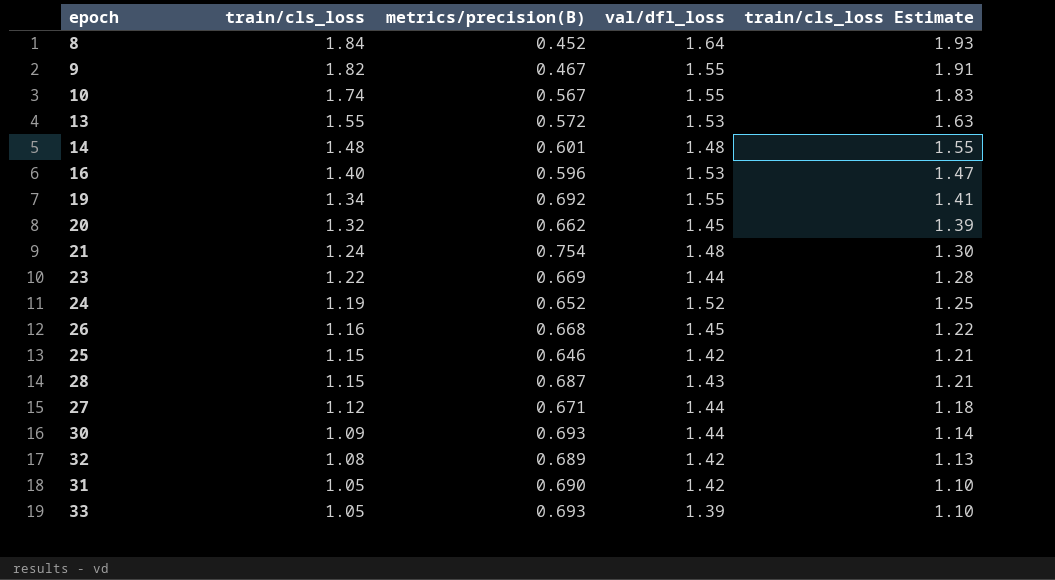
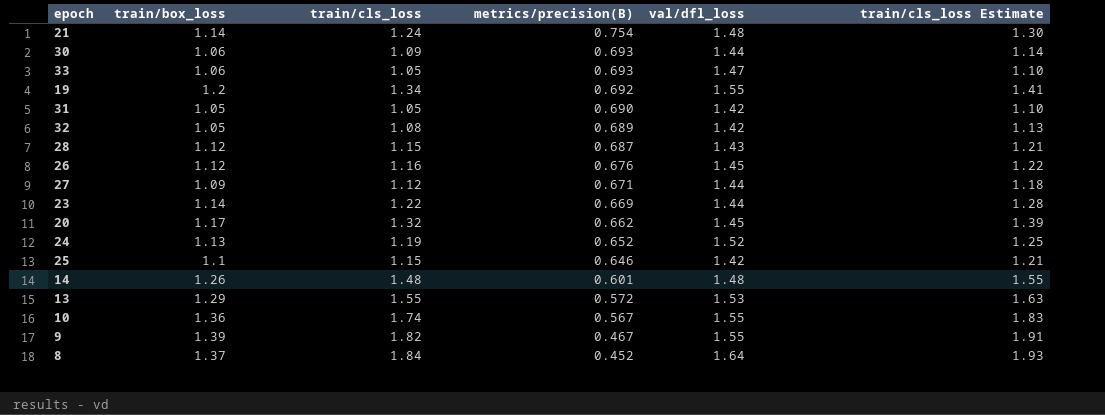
row order: train/cls_loss descending -> metrics/precision(B) descending
column train/box_loss | position: none -> 2
row 16: 1.40 | 0.596 | 1.53 | 1.47 -> none
33 | val/dfl_loss: 1.39 -> 1.47
26 | metrics/precision(B): 0.668 -> 0.676

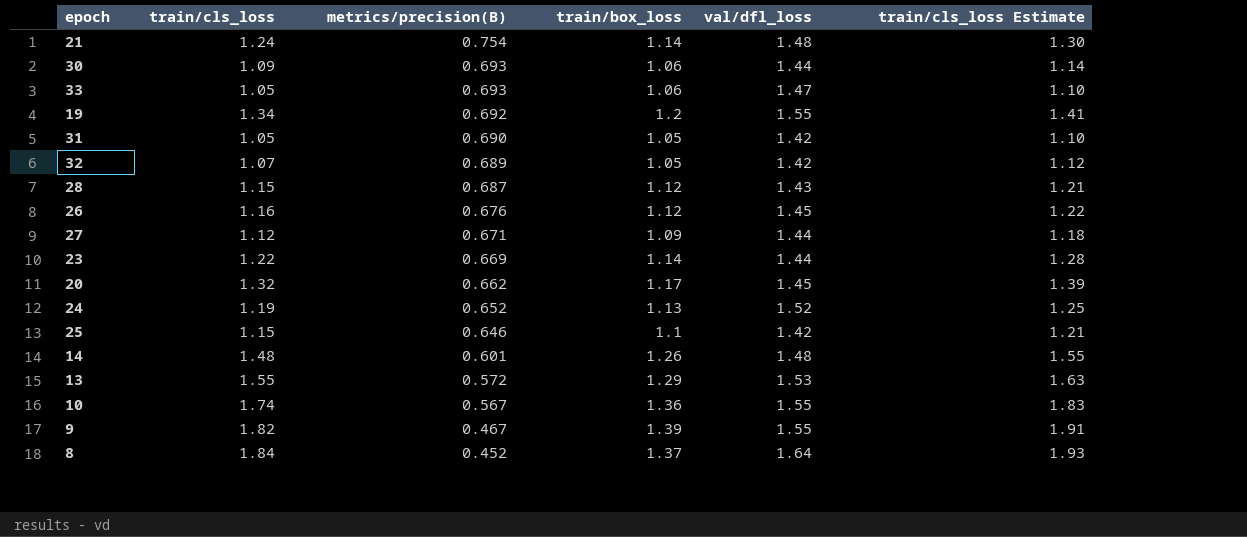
column train/box_loss | position: 2 -> 4
32 | train/cls_loss: 1.08 -> 1.07
32 | train/cls_loss Estimate: 1.13 -> 1.12

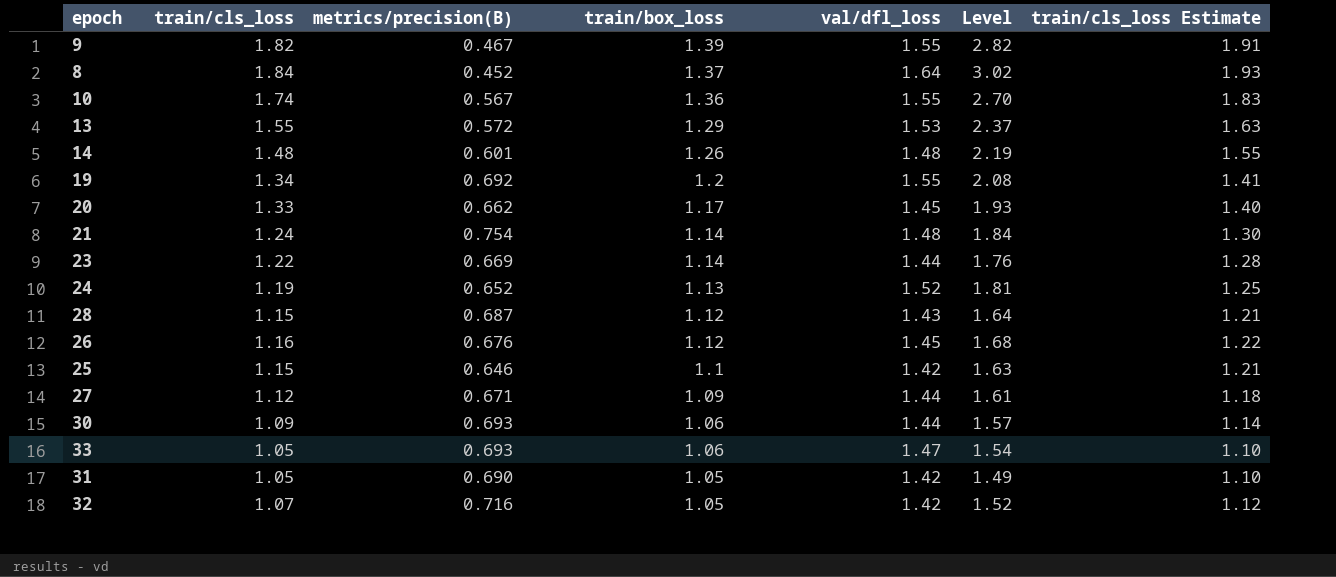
row order: metrics/precision(B) descending -> train/box_loss descending
column Level | formula: none -> [train/cls_loss] * [val/dfl_loss]
20 | train/cls_loss: 1.32 -> 1.33
20 | train/cls_loss Estimate: 1.39 -> 1.40
32 | metrics/precision(B): 0.689 -> 0.716

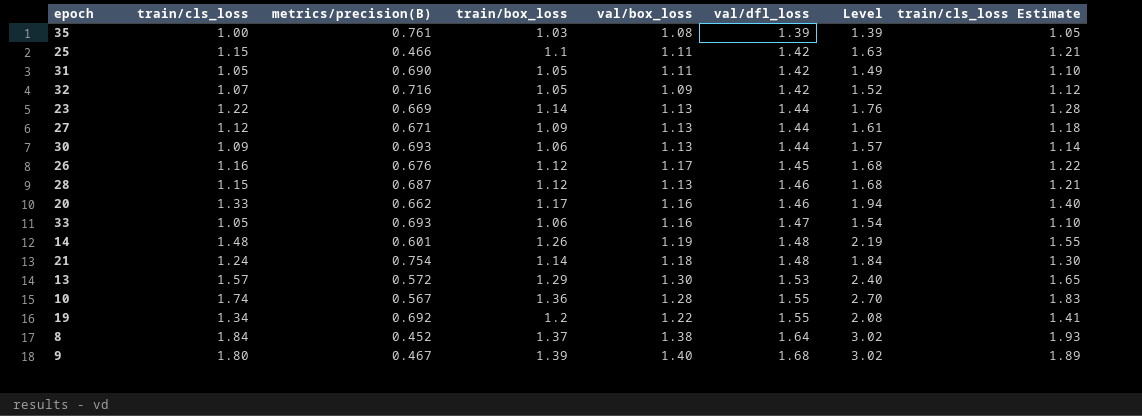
row order: train/box_loss descending -> val/dfl_loss ascending
column val/box_loss | position: none -> 5
row 24: 1.19 | 0.652 | 1.13 | 1.52 | 1.81 | 1.25 -> none
row 35: none -> 1.00 | 0.761 | 1.03 | 1.08 | 1.39 | 1.39 | 1.05
25 | metrics/precision(B): 0.646 -> 0.466
28 | val/dfl_loss: 1.43 -> 1.46
28 | Level: 1.64 -> 1.68
20 | val/dfl_loss: 1.45 -> 1.46
20 | Level: 1.93 -> 1.94
13 | train/cls_loss: 1.55 -> 1.57
13 | Level: 2.37 -> 2.40
13 | train/cls_loss Estimate: 1.63 -> 1.65
9 | train/cls_loss: 1.82 -> 1.80
9 | val/dfl_loss: 1.55 -> 1.68
9 | Level: 2.82 -> 3.02
9 | train/cls_loss Estimate: 1.91 -> 1.89

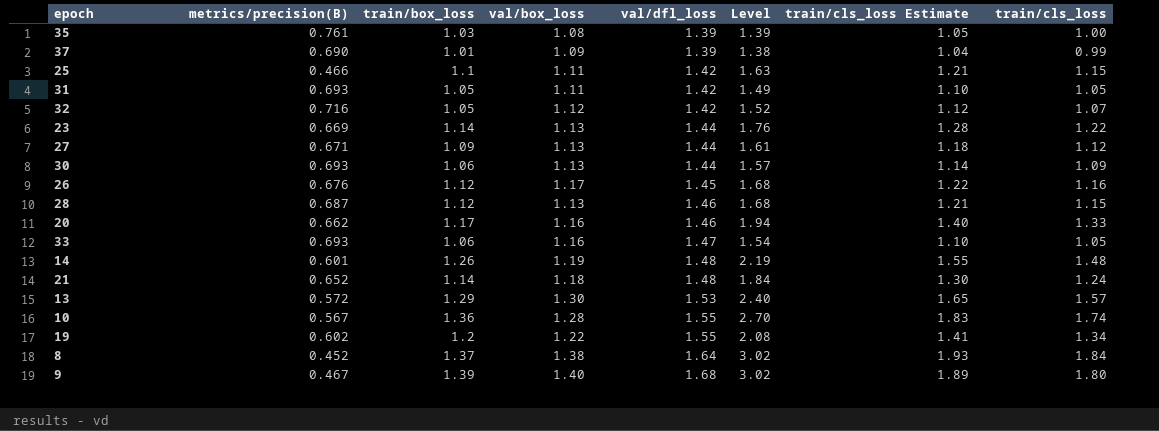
column train/cls_loss | position: 2 -> 8
row 37: none -> 0.690 | 1.01 | 1.09 | 1.39 | 1.38 | 1.04 | 0.99
31 | metrics/precision(B): 0.690 -> 0.693
32 | val/box_loss: 1.09 -> 1.12
21 | metrics/precision(B): 0.754 -> 0.652
19 | metrics/precision(B): 0.692 -> 0.602

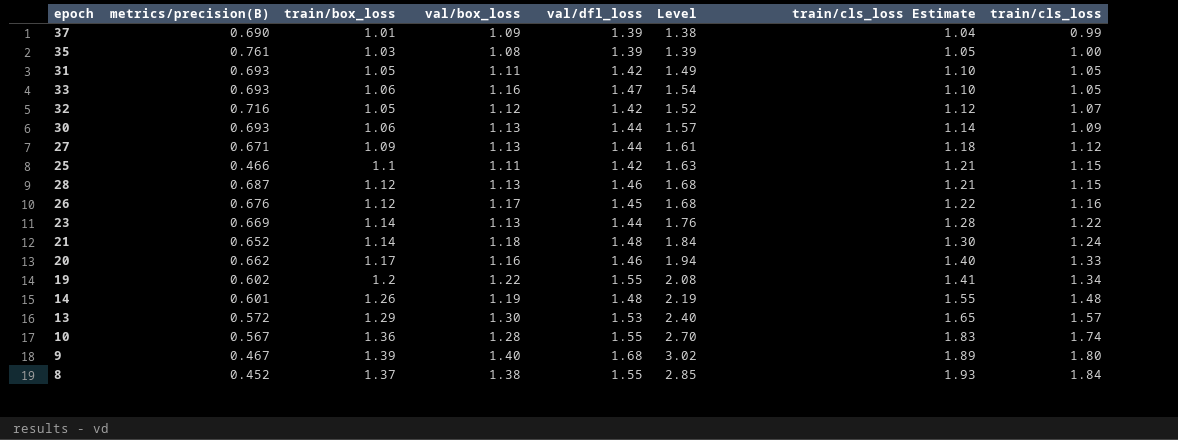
row order: val/dfl_loss ascending -> train/cls_loss Estimate ascending
8 | val/dfl_loss: 1.64 -> 1.55
8 | Level: 3.02 -> 2.85

